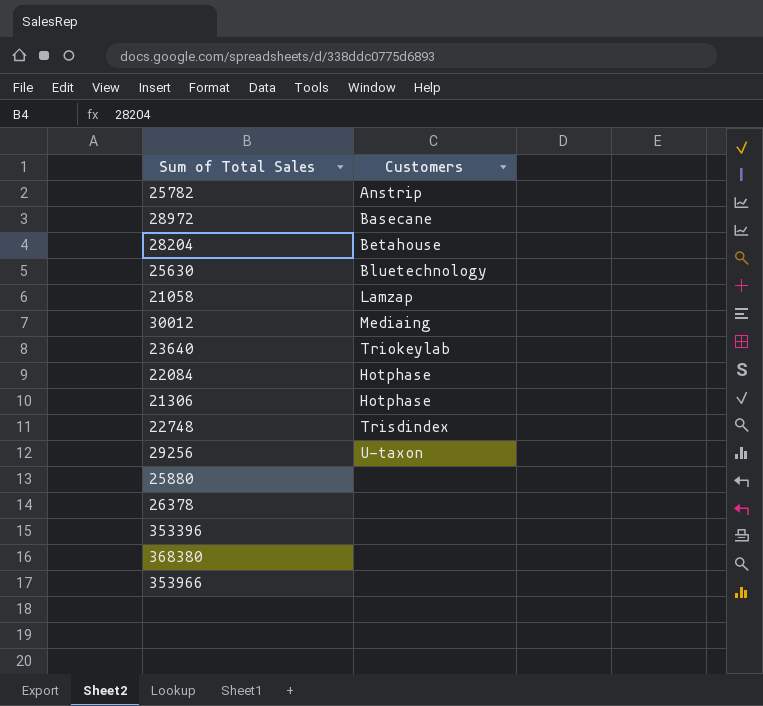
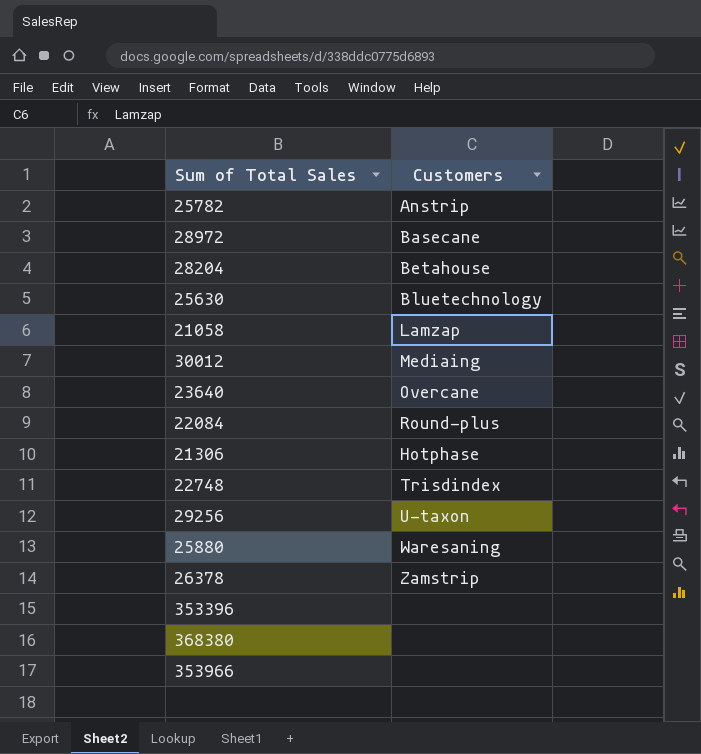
23640 | Customers: Triokeylab -> Overcane
22084 | Customers: Hotphase -> Round-plus
25880 | Customers: none -> Waresaning
26378 | Customers: none -> Zamstrip

